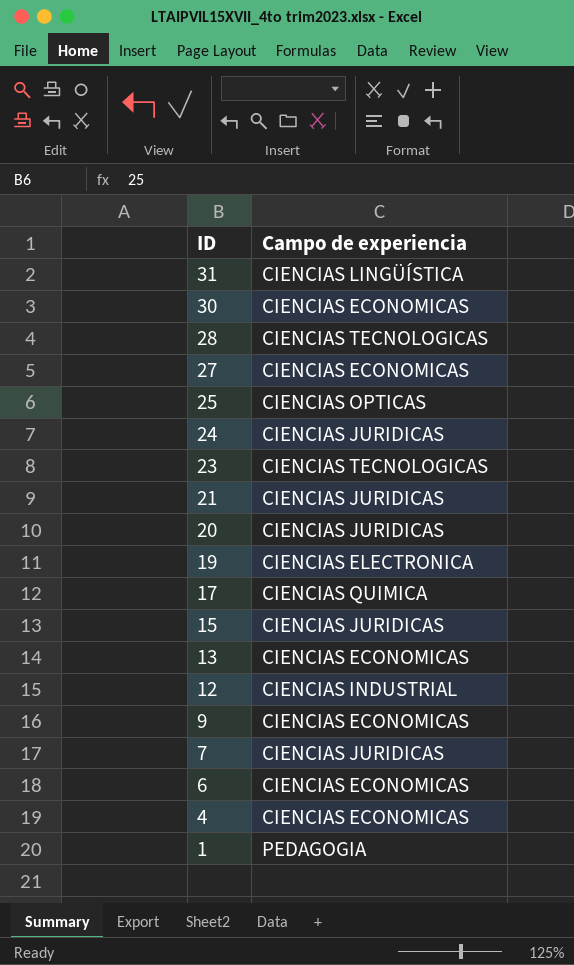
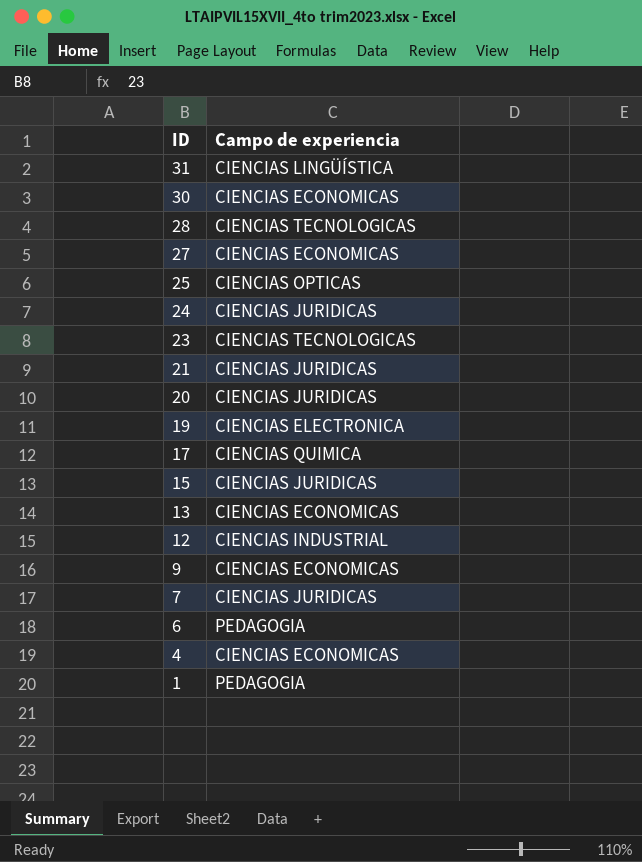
6 | Campo de experiencia: CIENCIAS ECONOMICAS -> PEDAGOGIA

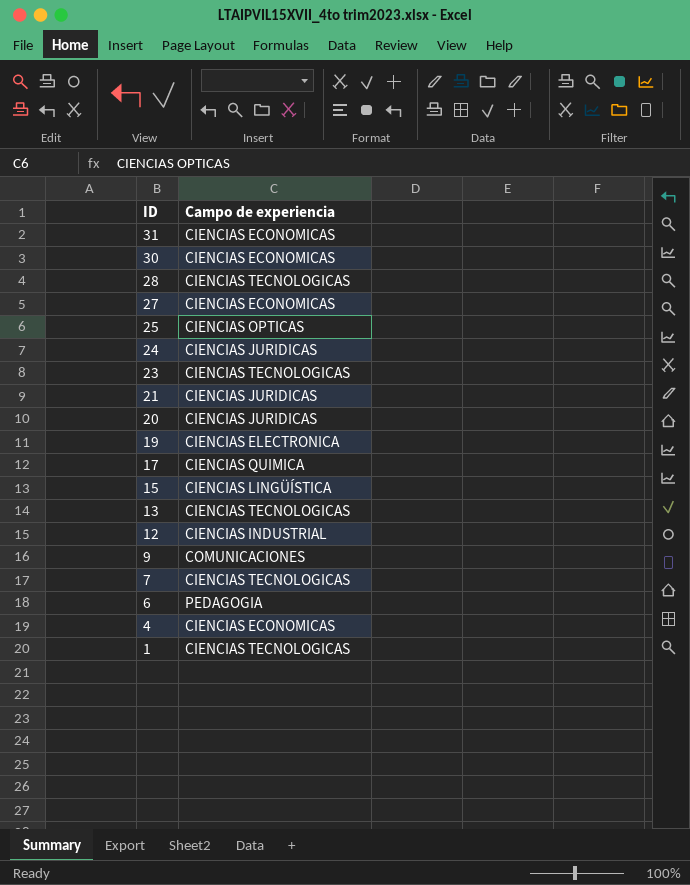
31 | Campo de experiencia: CIENCIAS LINGÜÍSTICA -> CIENCIAS ECONOMICAS
15 | Campo de experiencia: CIENCIAS JURIDICAS -> CIENCIAS LINGÜÍSTICA
13 | Campo de experiencia: CIENCIAS ECONOMICAS -> CIENCIAS TECNOLOGICAS
9 | Campo de experiencia: CIENCIAS ECONOMICAS -> COMUNICACIONES
7 | Campo de experiencia: CIENCIAS JURIDICAS -> CIENCIAS TECNOLOGICAS
1 | Campo de experiencia: PEDAGOGIA -> CIENCIAS TECNOLOGICAS

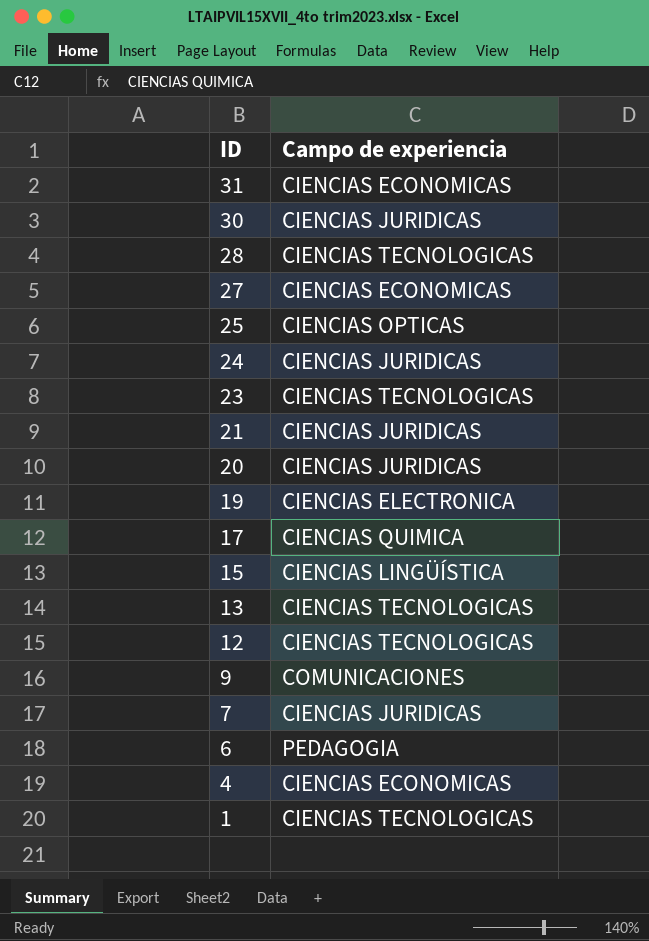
30 | Campo de experiencia: CIENCIAS ECONOMICAS -> CIENCIAS JURIDICAS
12 | Campo de experiencia: CIENCIAS INDUSTRIAL -> CIENCIAS TECNOLOGICAS
7 | Campo de experiencia: CIENCIAS TECNOLOGICAS -> CIENCIAS JURIDICAS

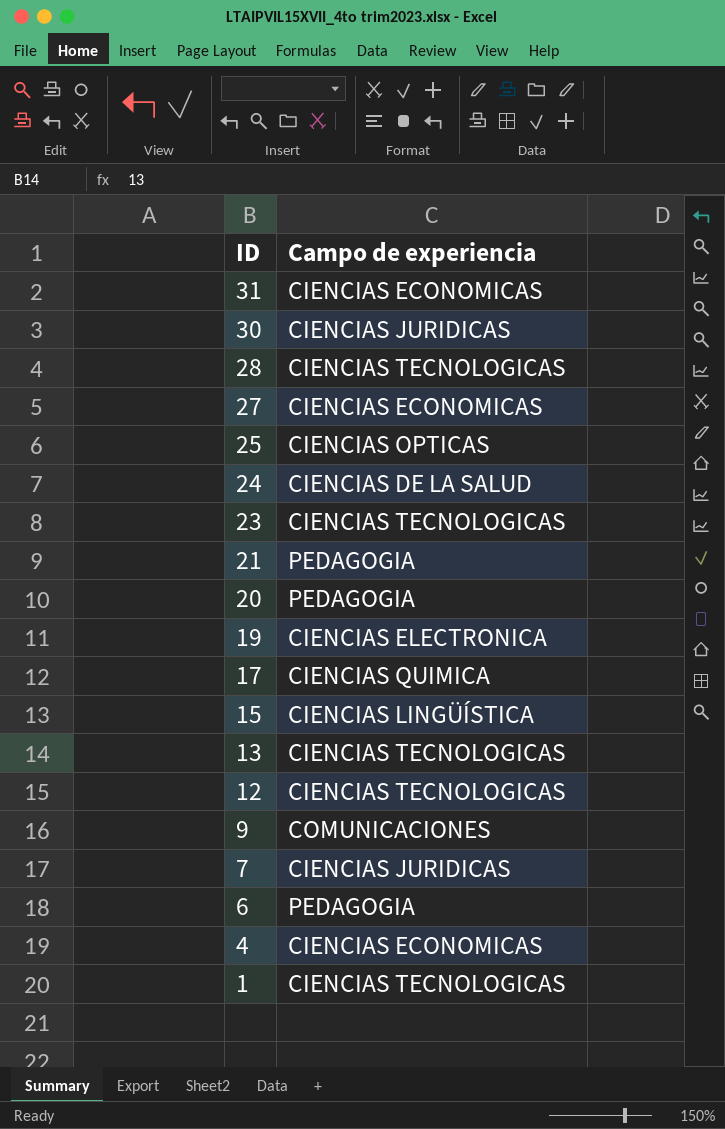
24 | Campo de experiencia: CIENCIAS JURIDICAS -> CIENCIAS DE LA SALUD
21 | Campo de experiencia: CIENCIAS JURIDICAS -> PEDAGOGIA
20 | Campo de experiencia: CIENCIAS JURIDICAS -> PEDAGOGIA

